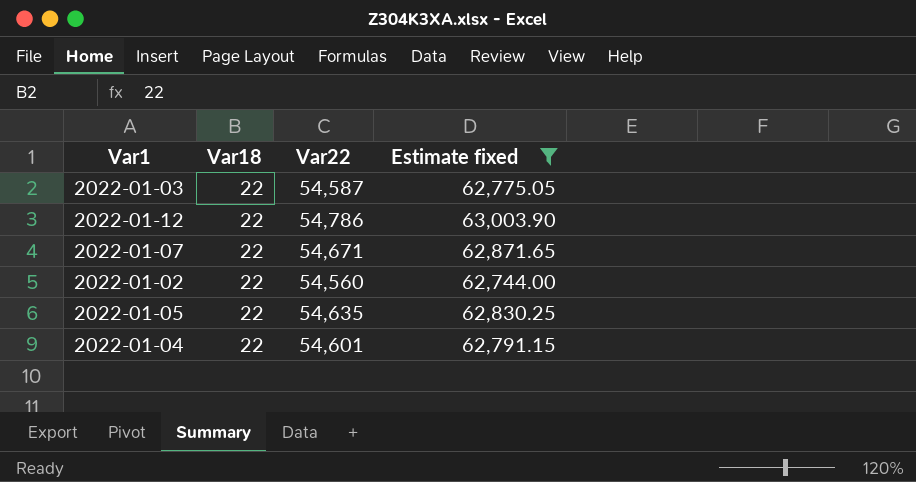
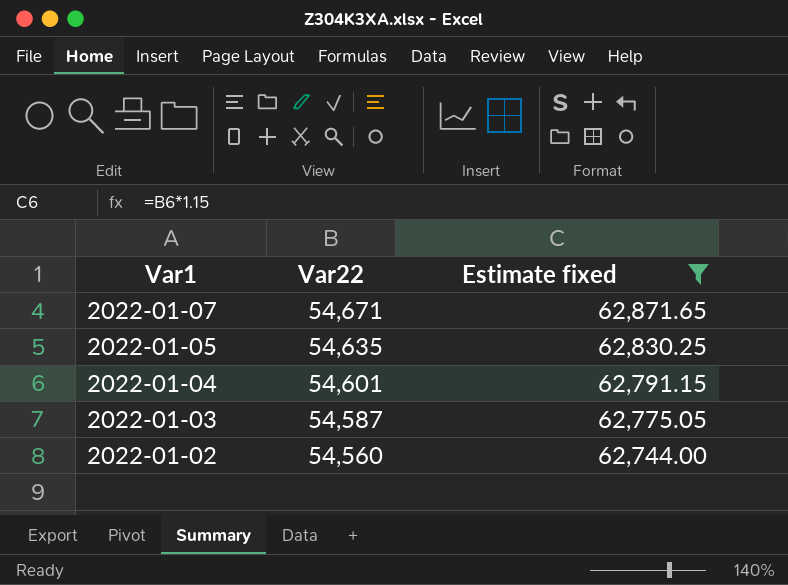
row order: none -> Var1 descending
column Var18 | position: 2 -> none
row 2022-01-12: 22 | 54,786 | 63,003.90 -> none

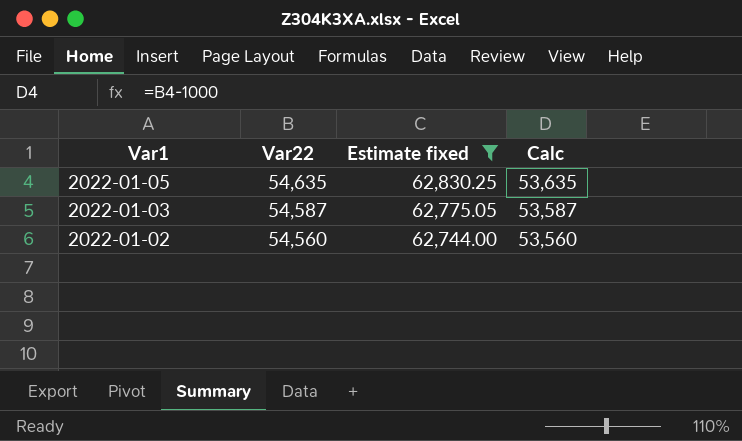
column Calc | formula: none -> [Var22] - 1000
row 2022-01-07: 54,671 | 62,871.65 -> none
row 2022-01-04: 54,601 | 62,791.15 -> none

